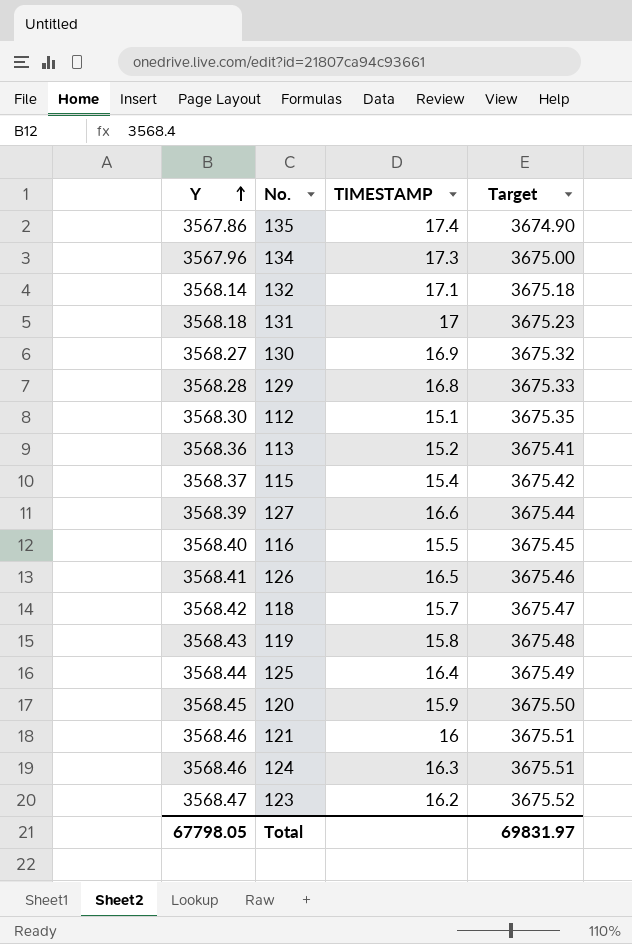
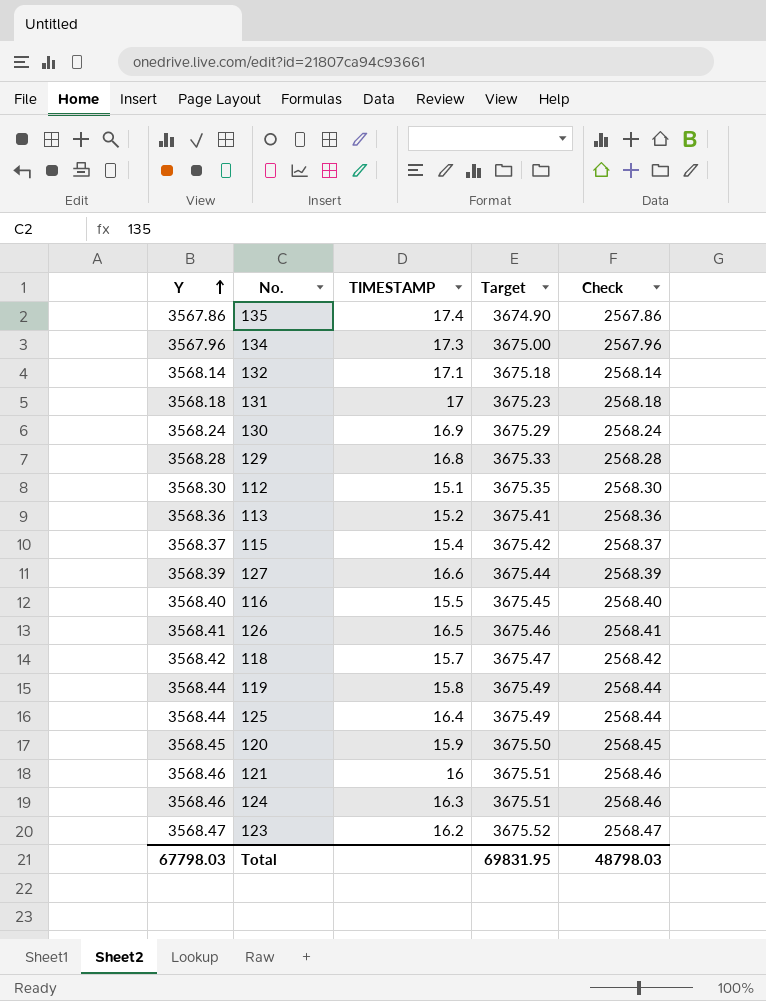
column Check | formula: none -> [Y] - 1000
130 | Y: 3568.27 -> 3568.24
130 | Target: 3675.32 -> 3675.29
119 | Y: 3568.43 -> 3568.44
119 | Target: 3675.48 -> 3675.49
Total | Y: 67798.05 -> 67798.03
Total | Target: 69831.97 -> 69831.95

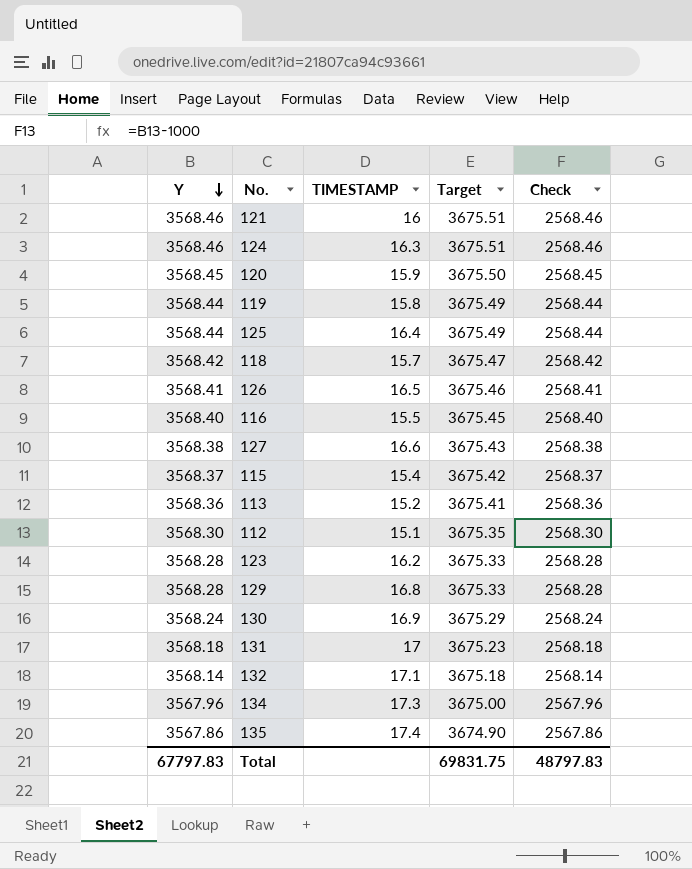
row order: Y ascending -> Y descending
127 | Y: 3568.39 -> 3568.38
127 | Target: 3675.44 -> 3675.43
127 | Check: 2568.39 -> 2568.38
123 | Y: 3568.47 -> 3568.28
123 | Target: 3675.52 -> 3675.33
123 | Check: 2568.47 -> 2568.28
Total | Y: 67798.03 -> 67797.83
Total | Target: 69831.95 -> 69831.75
Total | Check: 48798.03 -> 48797.83

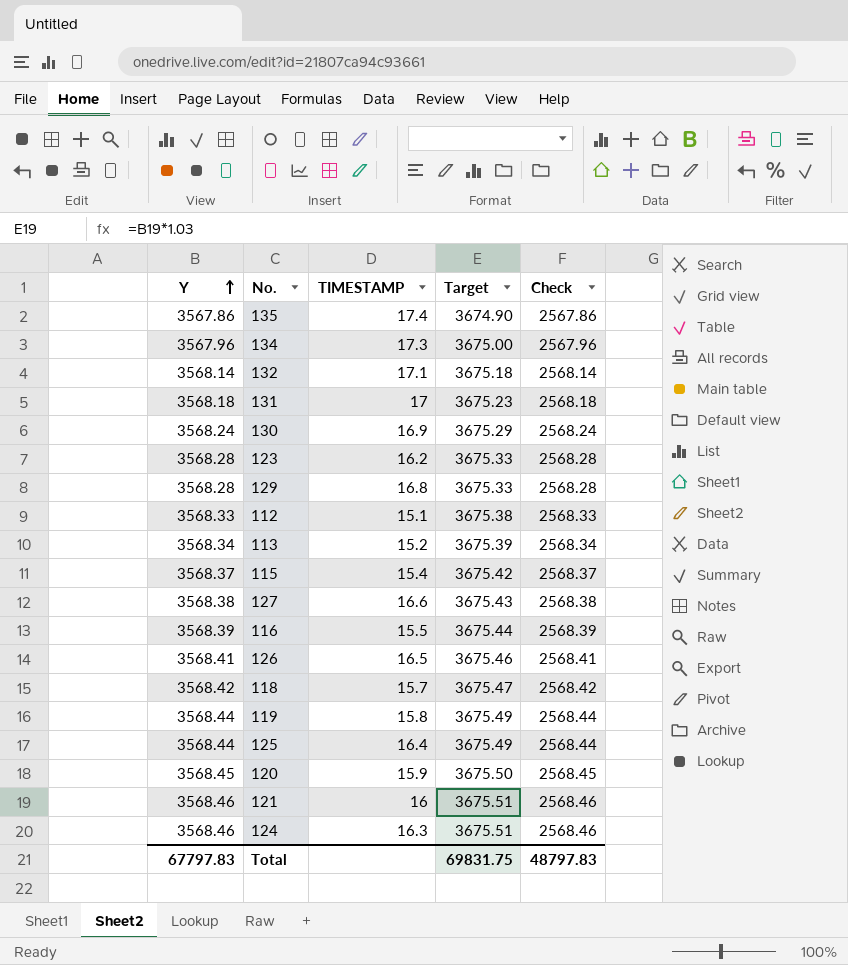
row order: Y descending -> Y ascending
112 | Y: 3568.30 -> 3568.33
112 | Target: 3675.35 -> 3675.38
112 | Check: 2568.30 -> 2568.33
113 | Y: 3568.36 -> 3568.34
113 | Target: 3675.41 -> 3675.39
113 | Check: 2568.36 -> 2568.34
116 | Y: 3568.40 -> 3568.39
116 | Target: 3675.45 -> 3675.44
116 | Check: 2568.40 -> 2568.39

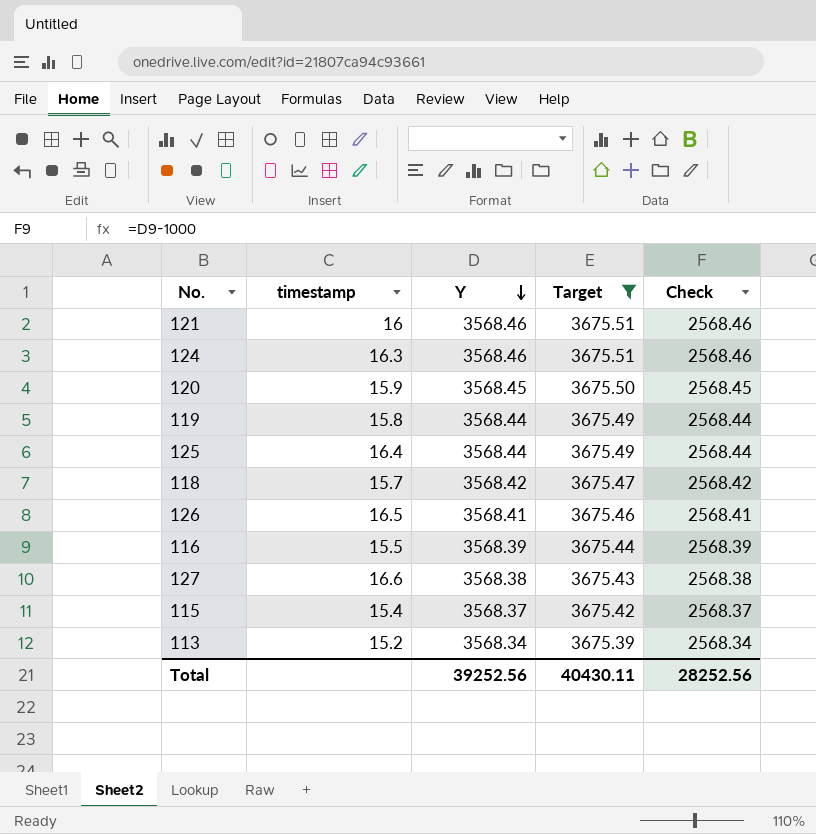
filter: none -> Target >= 3675.39
row order: Y ascending -> Y descending
column name: TIMESTAMP -> timestamp
column Y | position: 1 -> 3
Total | Y: 67797.83 -> 39252.56
Total | Target: 69831.75 -> 40430.11
Total | Check: 48797.83 -> 28252.56

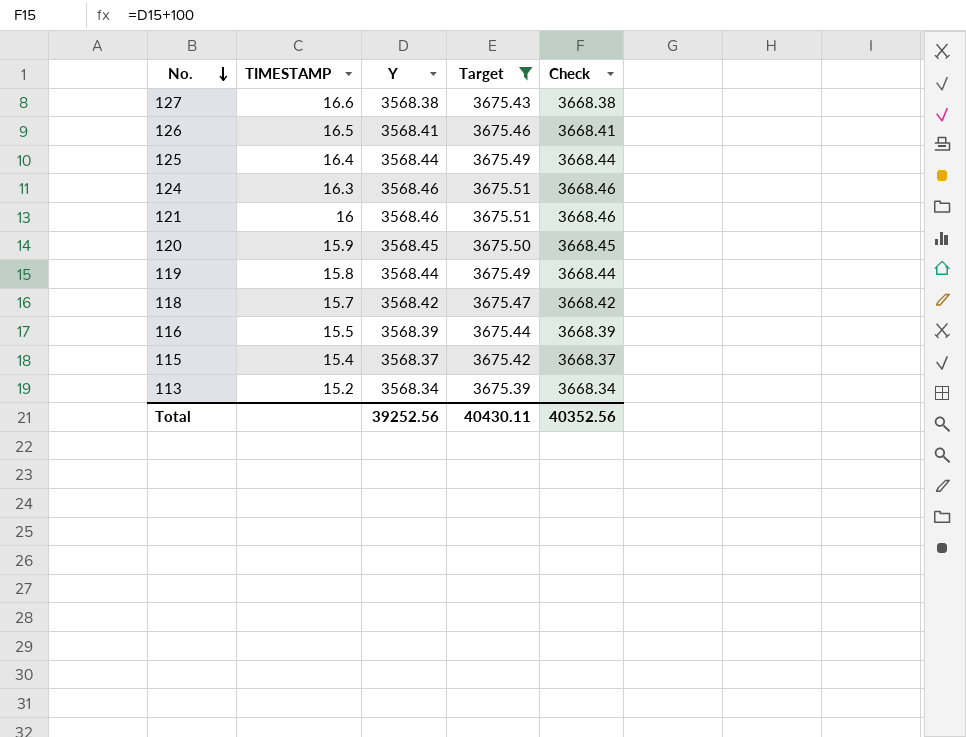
row order: Y descending -> No. descending
column name: timestamp -> TIMESTAMP
column Check | formula: [Y] - 1000 -> [Y] + 100
Total | Check: 28252.56 -> 40352.56

